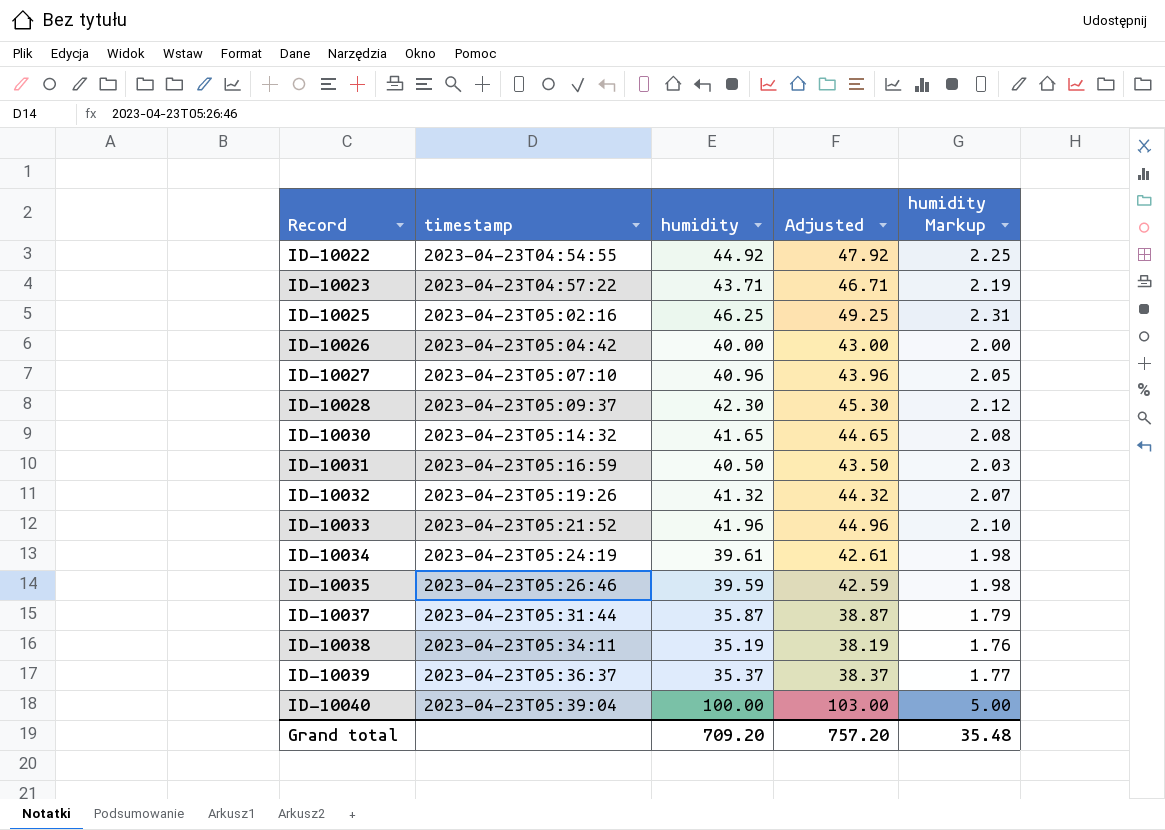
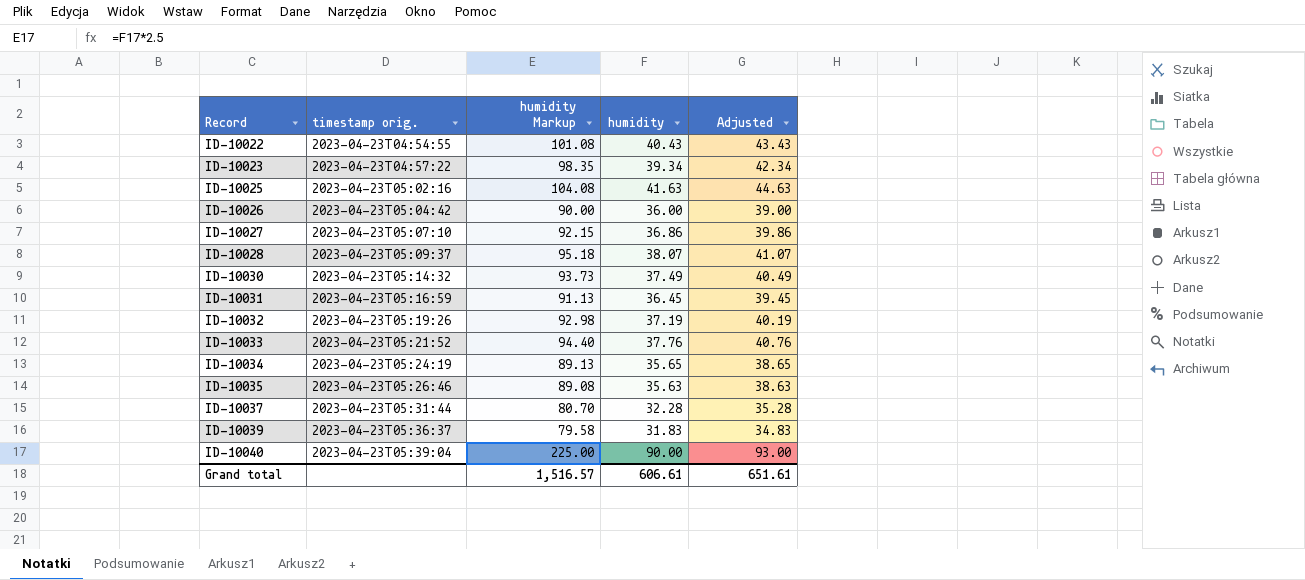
column name: timestamp -> timestamp orig.
column humidity Markup | formula: [humidity] * 0.05 -> [humidity] * 2.5
column humidity Markup | position: 5 -> 3
row ID-10038: 2023-04-23T05:34:11 | 35.19 | 38.19 | 1.76 -> none
ID-10022 | humidity: 44.92 -> 40.43
ID-10022 | Adjusted: 47.92 -> 43.43
ID-10023 | humidity: 43.71 -> 39.34
ID-10023 | Adjusted: 46.71 -> 42.34
ID-10025 | humidity: 46.25 -> 41.63
ID-10025 | Adjusted: 49.25 -> 44.63
ID-10026 | humidity: 40.00 -> 36.00
ID-10026 | Adjusted: 43.00 -> 39.00
ID-10027 | humidity: 40.96 -> 36.86
ID-10027 | Adjusted: 43.96 -> 39.86
ID-10028 | humidity: 42.30 -> 38.07
ID-10028 | Adjusted: 45.30 -> 41.07
ID-10030 | humidity: 41.65 -> 37.49
ID-10030 | Adjusted: 44.65 -> 40.49
ID-10031 | humidity: 40.50 -> 36.45
ID-10031 | Adjusted: 43.50 -> 39.45
ID-10032 | humidity: 41.32 -> 37.19
ID-10032 | Adjusted: 44.32 -> 40.19
ID-10033 | humidity: 41.96 -> 37.76
ID-10033 | Adjusted: 44.96 -> 40.76
ID-10034 | humidity: 39.61 -> 35.65
ID-10034 | Adjusted: 42.61 -> 38.65
ID-10035 | humidity: 39.59 -> 35.63
ID-10035 | Adjusted: 42.59 -> 38.63
ID-10037 | humidity: 35.87 -> 32.28
ID-10037 | Adjusted: 38.87 -> 35.28
ID-10039 | humidity: 35.37 -> 31.83
ID-10039 | Adjusted: 38.37 -> 34.83
ID-10040 | humidity: 100.00 -> 90.00
ID-10040 | Adjusted: 103.00 -> 93.00
Grand total | humidity Markup: 35.48 -> 1,516.57
Grand total | humidity: 709.20 -> 606.61
Grand total | Adjusted: 757.20 -> 651.61

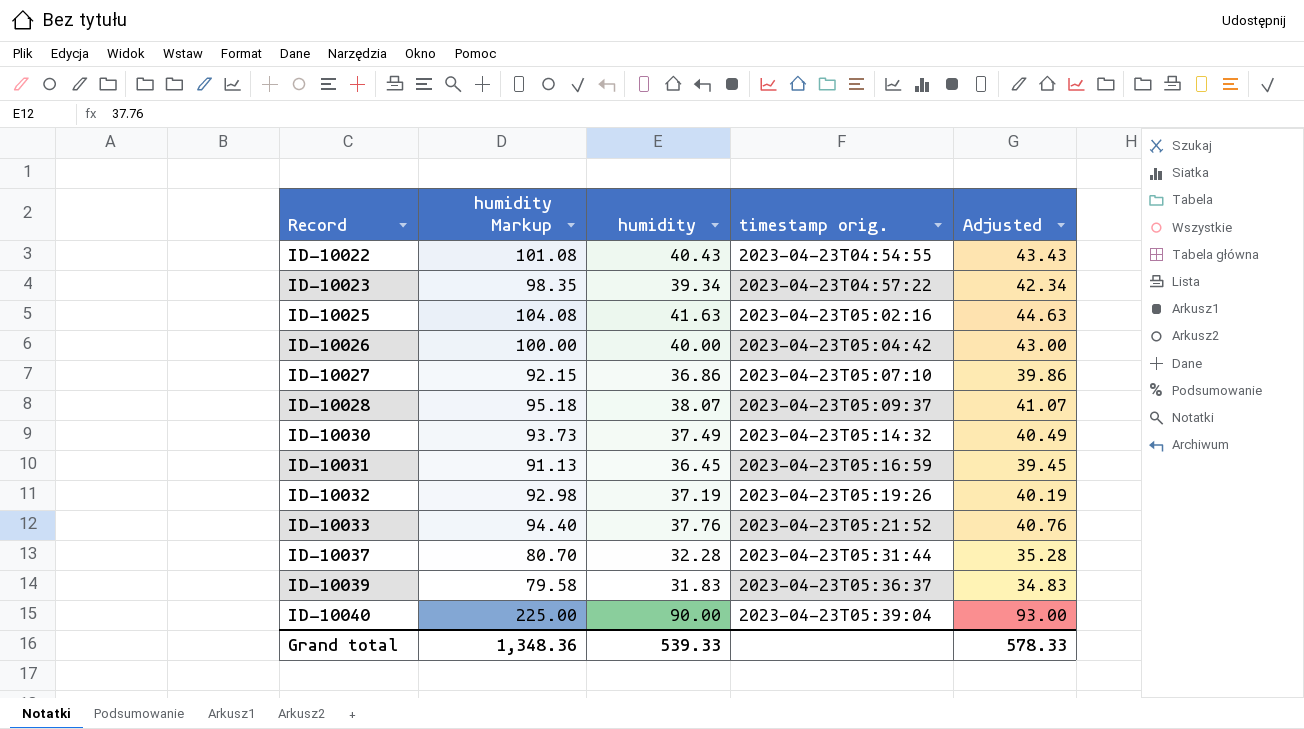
column timestamp orig. | position: 2 -> 4
row ID-10034: 2023-04-23T05:24:19 | 89.13 | 35.65 | 38.65 -> none
row ID-10035: 2023-04-23T05:26:46 | 89.08 | 35.63 | 38.63 -> none
ID-10026 | humidity Markup: 90.00 -> 100.00
ID-10026 | humidity: 36.00 -> 40.00
ID-10026 | Adjusted: 39.00 -> 43.00
Grand total | humidity Markup: 1,516.57 -> 1,348.36
Grand total | humidity: 606.61 -> 539.33
Grand total | Adjusted: 651.61 -> 578.33

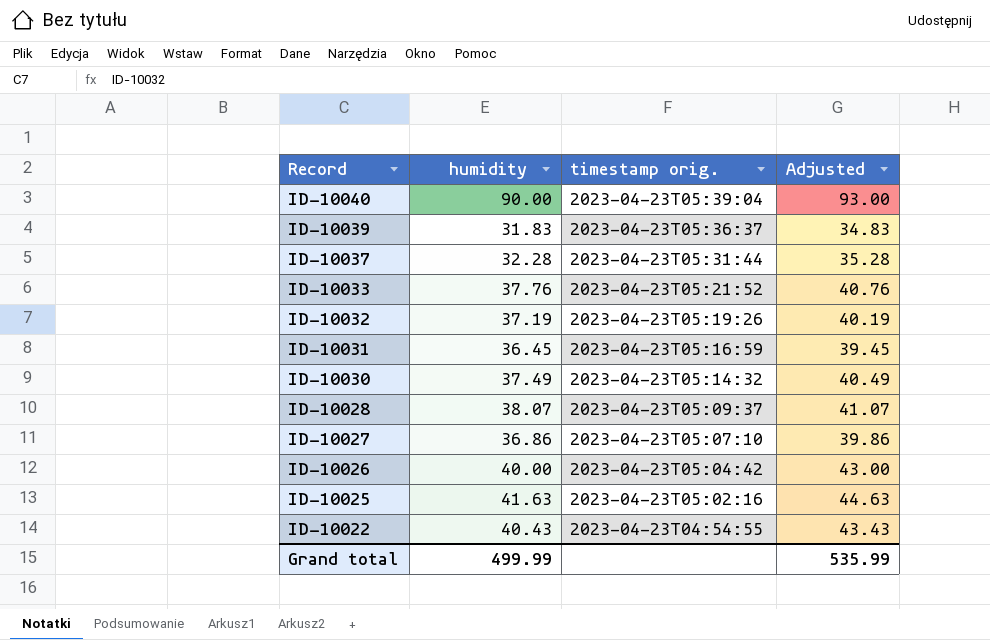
row order: Record ascending -> Record descending
column humidity Markup | formula: [humidity] * 2.5 -> none
row ID-10023: 98.35 | 39.34 | 2023-04-23T04:57:22 | 42.34 -> none
Grand total | humidity: 539.33 -> 499.99
Grand total | Adjusted: 578.33 -> 535.99

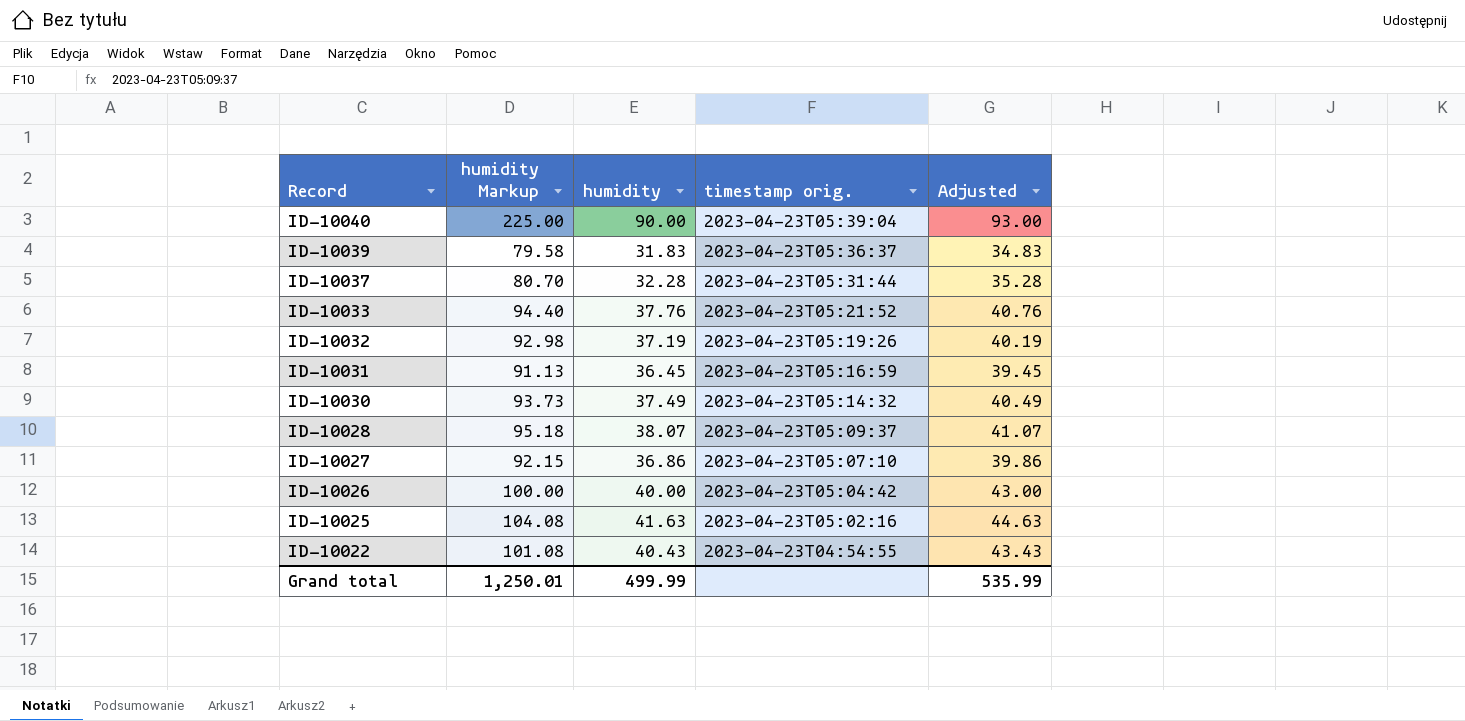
column humidity Markup | formula: none -> [humidity] * 2.5

